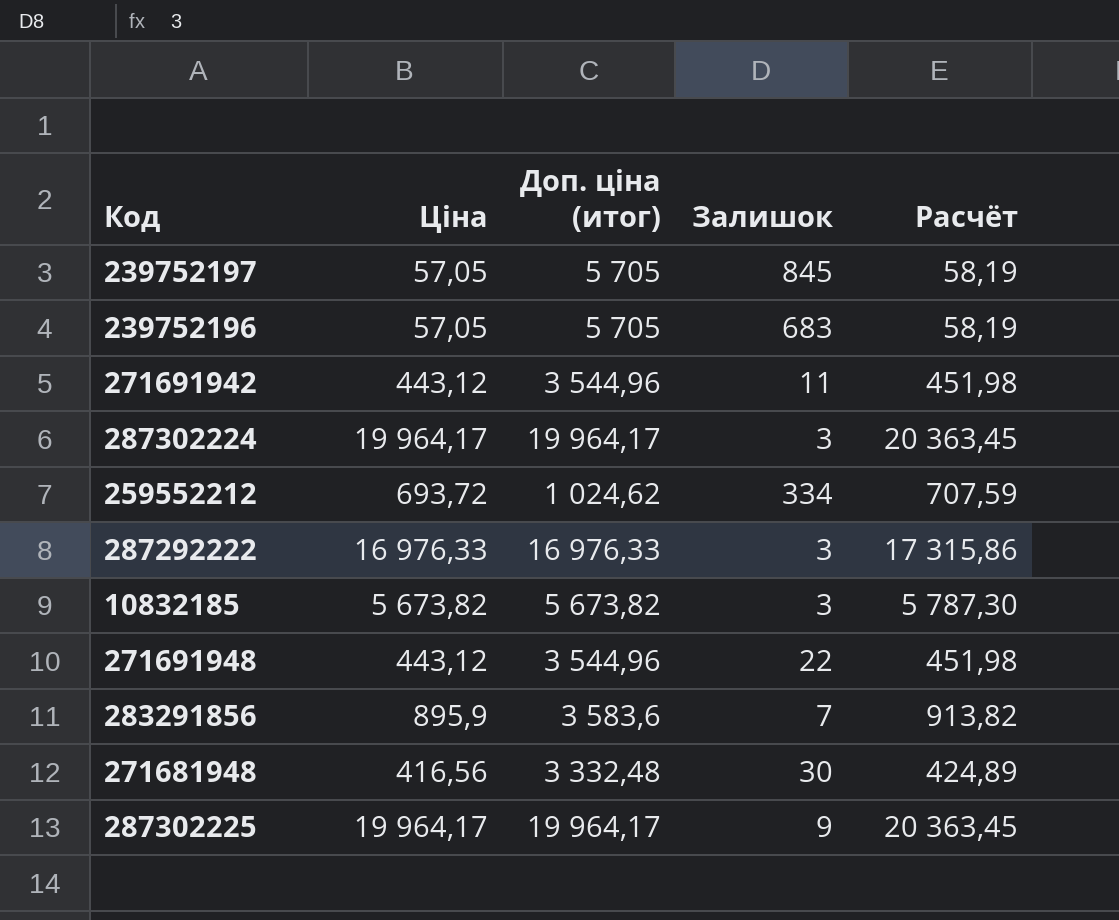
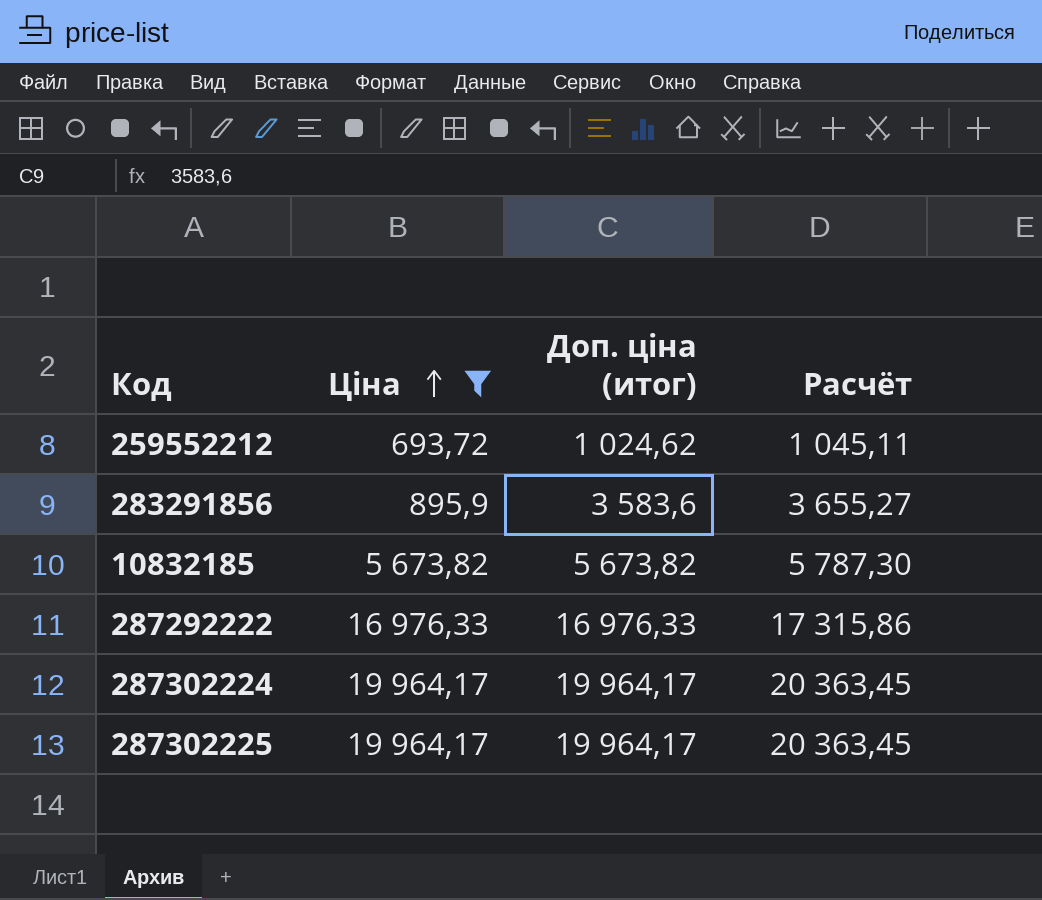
filter: none -> Ціна >= 693,72
row order: none -> Ціна ascending
column Залишок | position: 4 -> none
column Расчёт | formula: [Ціна] * 1,02 -> [Доп. ціна (итог)] * 1,02

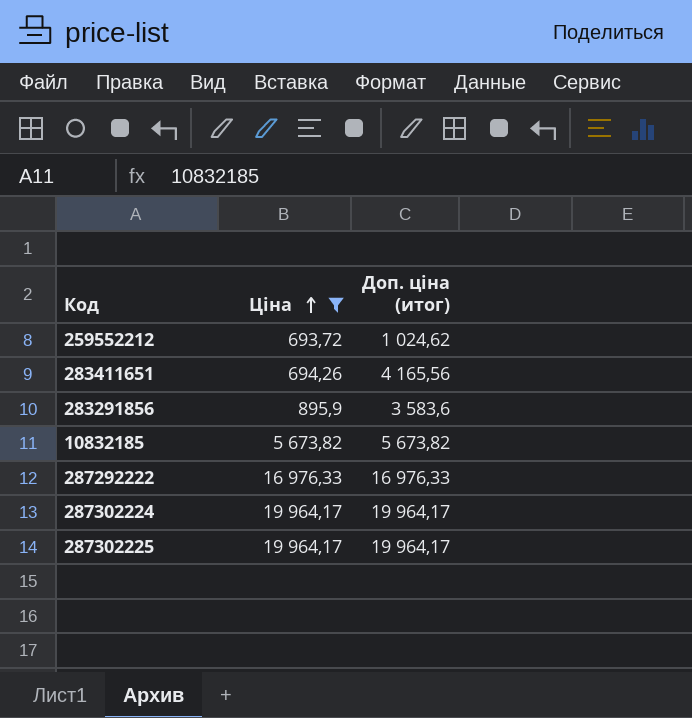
column Расчёт | formula: [Доп. ціна (итог)] * 1,02 -> none
row 283411651: none -> 694,26 | 4 165,56

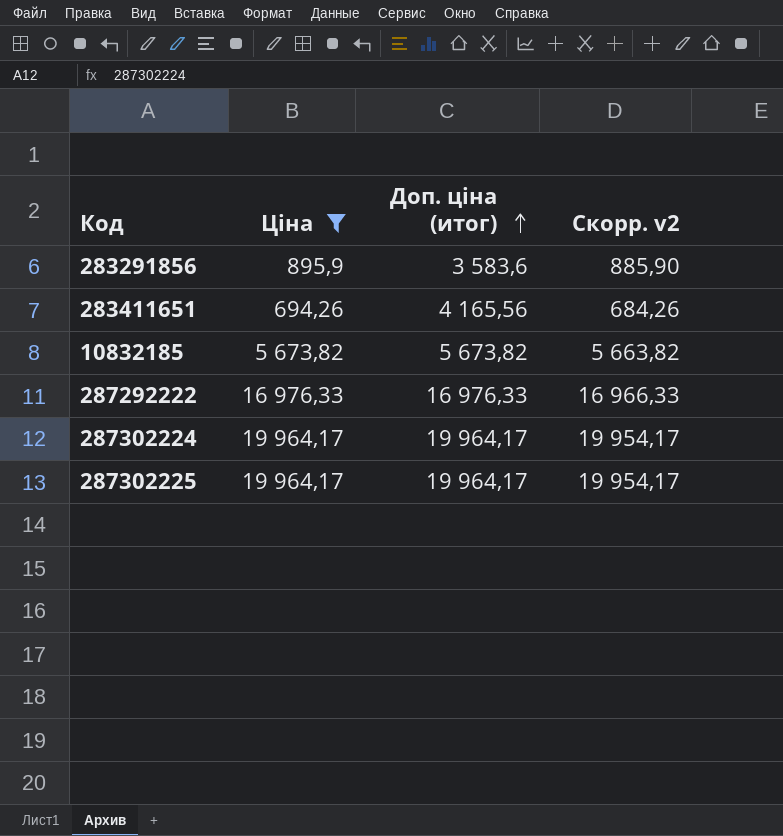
row order: Ціна ascending -> Доп. ціна (итог) ascending
column Скорр. v2 | formula: none -> [Ціна] - 10
row 259552212: 693,72 | 1 024,62 -> none

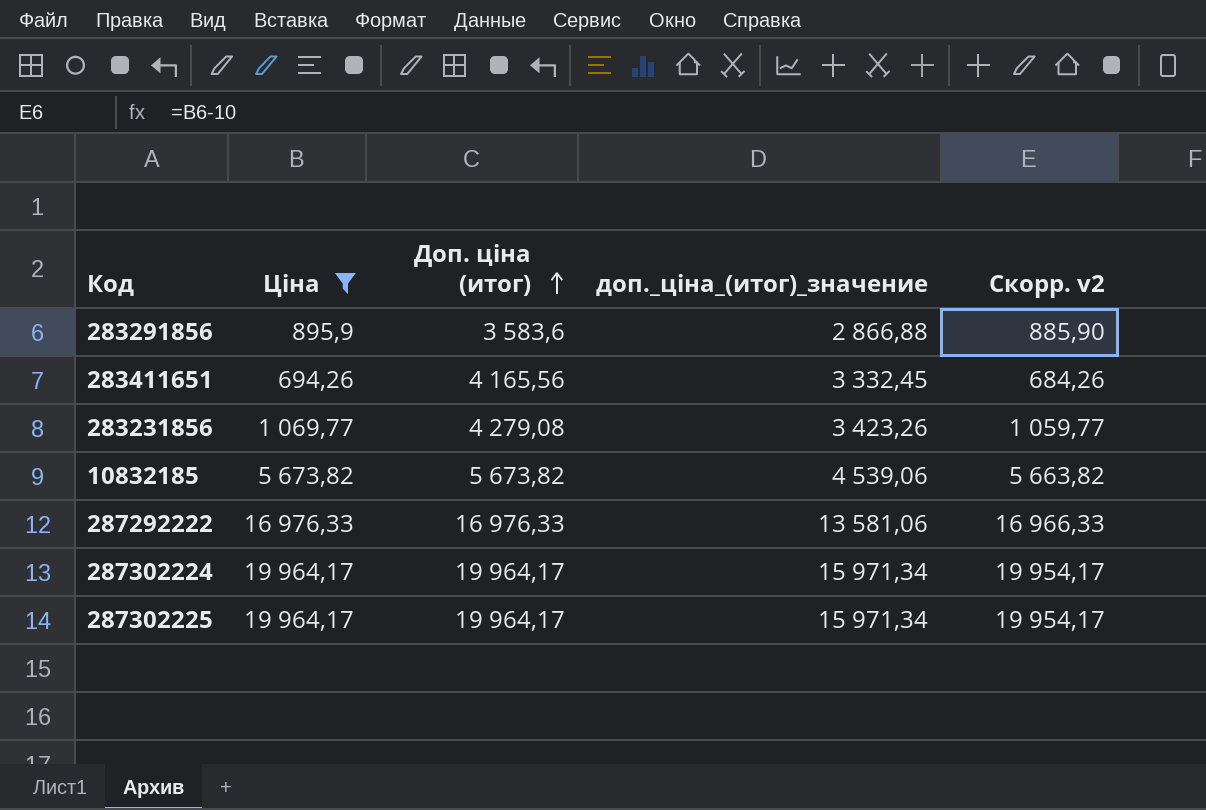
column доп._ціна_(итог)_значение | formula: none -> [Доп. ціна (итог)] * 0,8
row 283231856: none -> 1 069,77 | 4 279,08 | 3 423,26 | 1 059,77

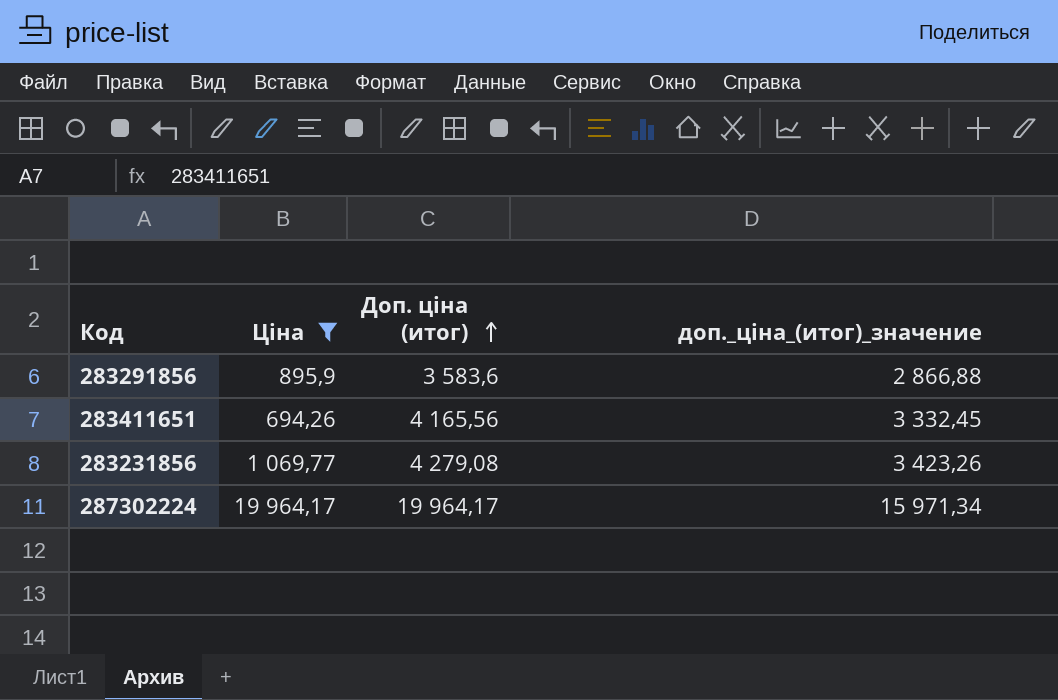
column Скорр. v2 | formula: [Ціна] - 10 -> none
row 10832185: 5 673,82 | 5 673,82 | 4 539,06 | 5 663,82 -> none
row 287292222: 16 976,33 | 16 976,33 | 13 581,06 | 16 966,33 -> none
row 287302225: 19 964,17 | 19 964,17 | 15 971,34 | 19 954,17 -> none

